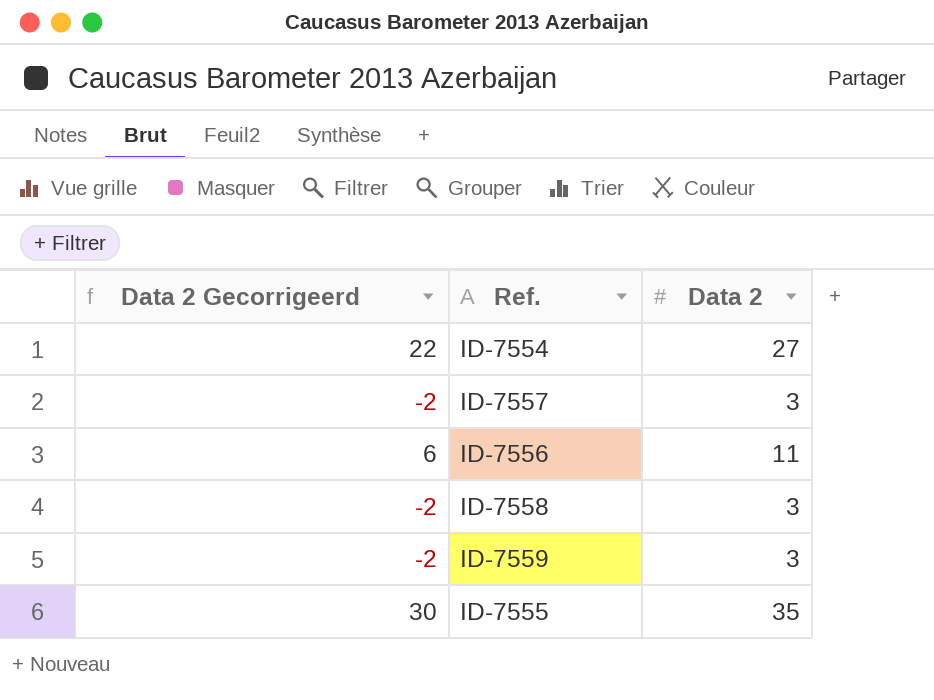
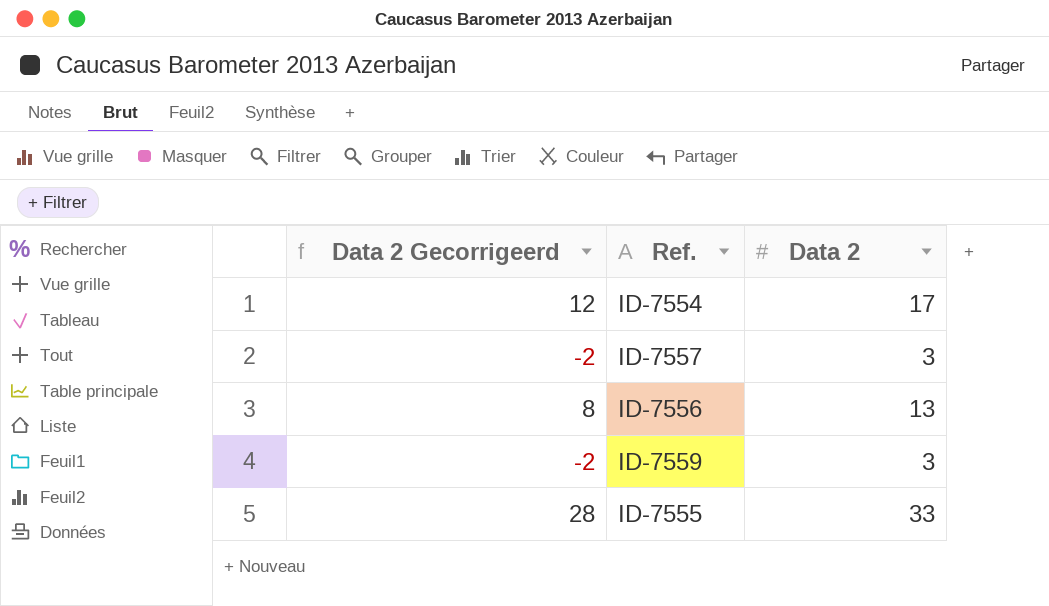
row ID-7558: -2 | 3 -> none
ID-7554 | Data 2 Gecorrigeerd: 22 -> 12
ID-7554 | Data 2: 27 -> 17
ID-7556 | Data 2 Gecorrigeerd: 6 -> 8
ID-7556 | Data 2: 11 -> 13
ID-7555 | Data 2 Gecorrigeerd: 30 -> 28
ID-7555 | Data 2: 35 -> 33

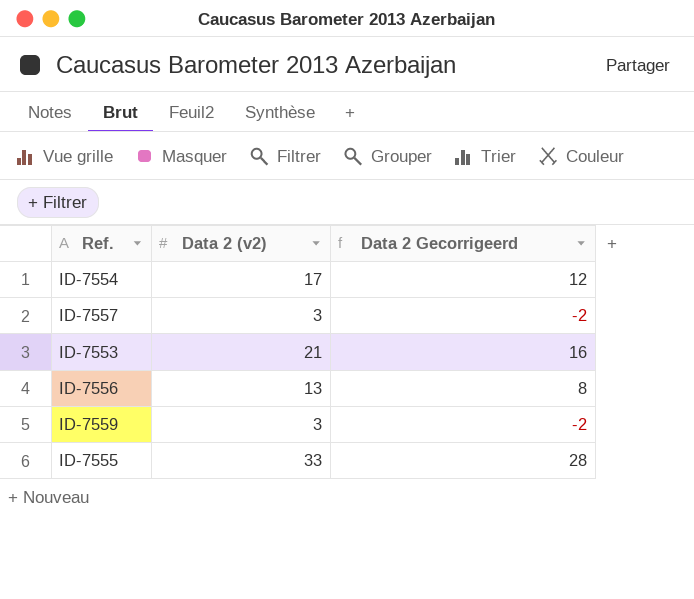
column name: Data 2 -> Data 2 (v2)
column Data 2 Gecorrigeerd | position: 1 -> 3
row ID-7553: none -> 21 | 16

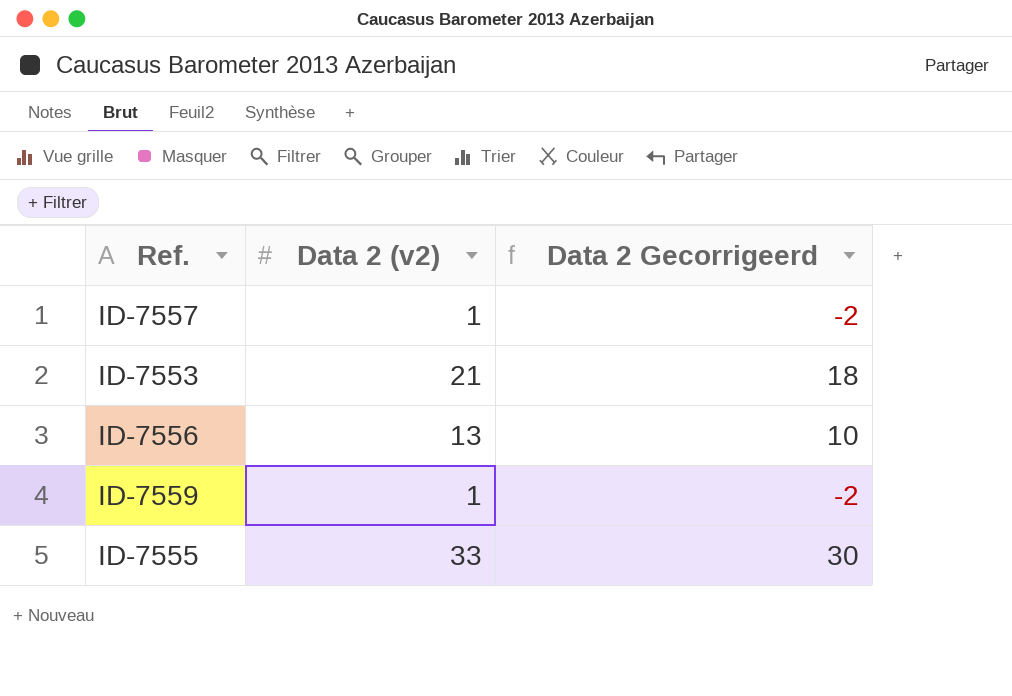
column Data 2 Gecorrigeerd | formula: [Data 2 (v2)] - 5 -> [Data 2 (v2)] - 3
row ID-7554: 17 | 12 -> none
ID-7557 | Data 2 (v2): 3 -> 1
ID-7559 | Data 2 (v2): 3 -> 1

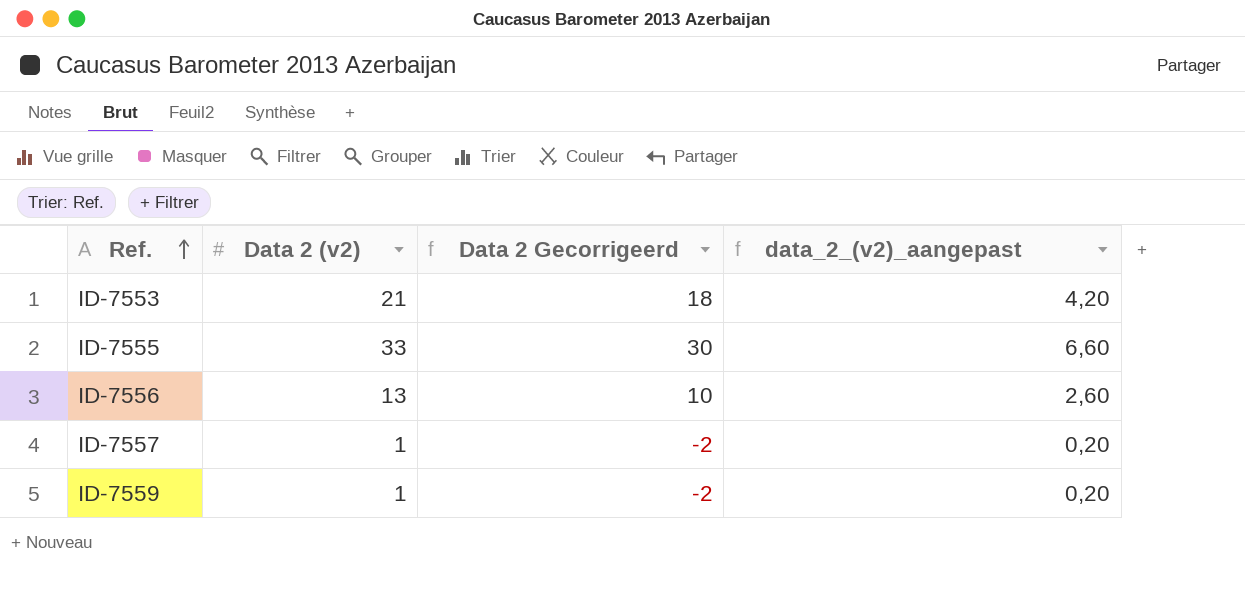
row order: none -> Ref. ascending
column data_2_(v2)_aangepast | formula: none -> [Data 2 (v2)] * 0,2

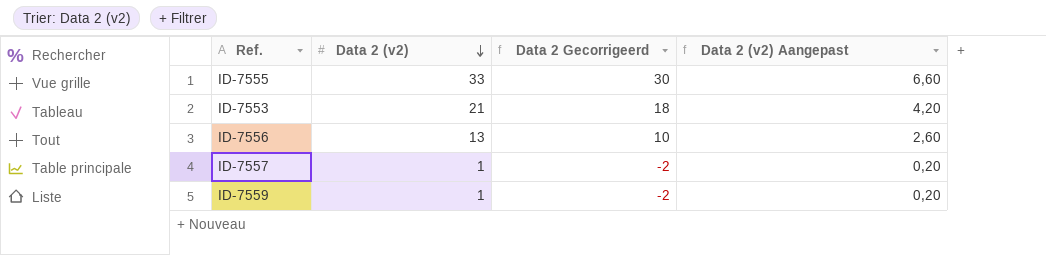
row order: Ref. ascending -> Data 2 (v2) descending
column name: data_2_(v2)_aangepast -> Data 2 (v2) Aangepast

